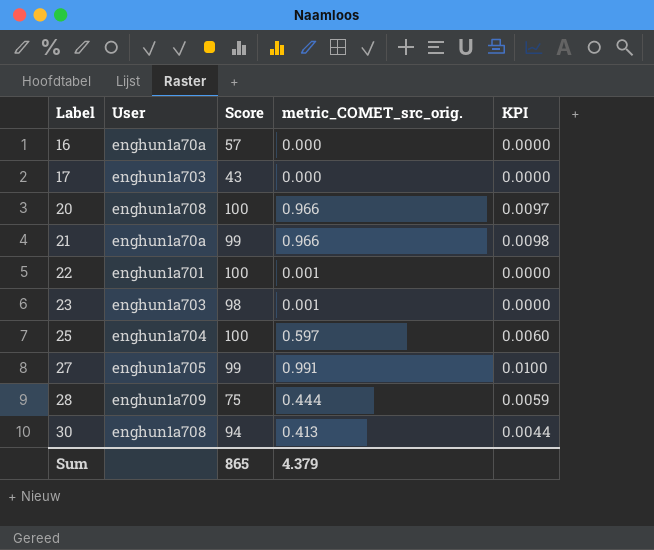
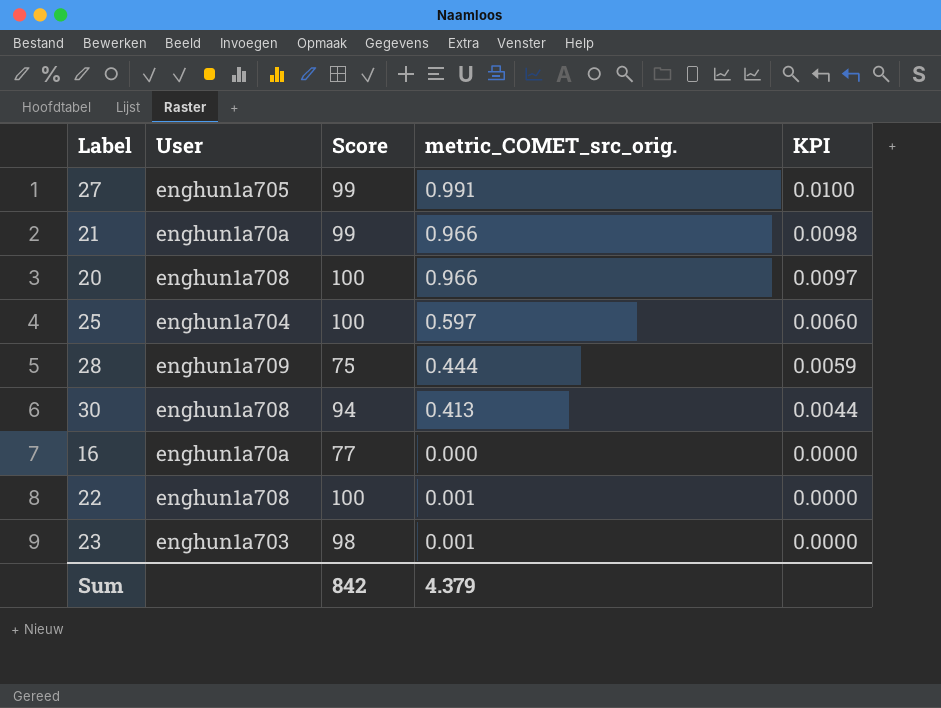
row order: Label ascending -> KPI descending
row 17: enghun1a703 | 43 | 0.000 | 0.0000 -> none
16 | Score: 57 -> 77
22 | User: enghun1a701 -> enghun1a708
Sum | Score: 865 -> 842

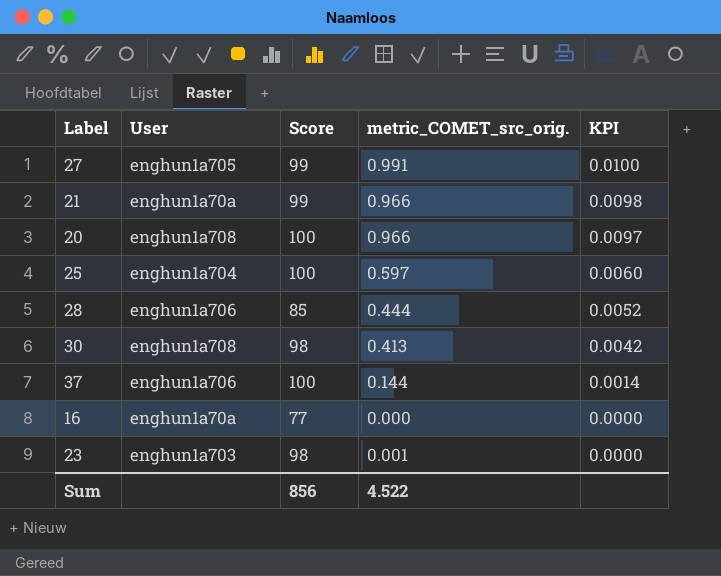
row 22: enghun1a708 | 100 | 0.001 | 0.0000 -> none
28 | User: enghun1a709 -> enghun1a706
28 | Score: 75 -> 85
28 | KPI: 0.0059 -> 0.0052
30 | Score: 94 -> 98
30 | KPI: 0.0044 -> 0.0042
row 37: none -> enghun1a706 | 100 | 0.144 | 0.0014
Sum | Score: 842 -> 856
Sum | metric_COMET_src_orig.: 4.379 -> 4.522

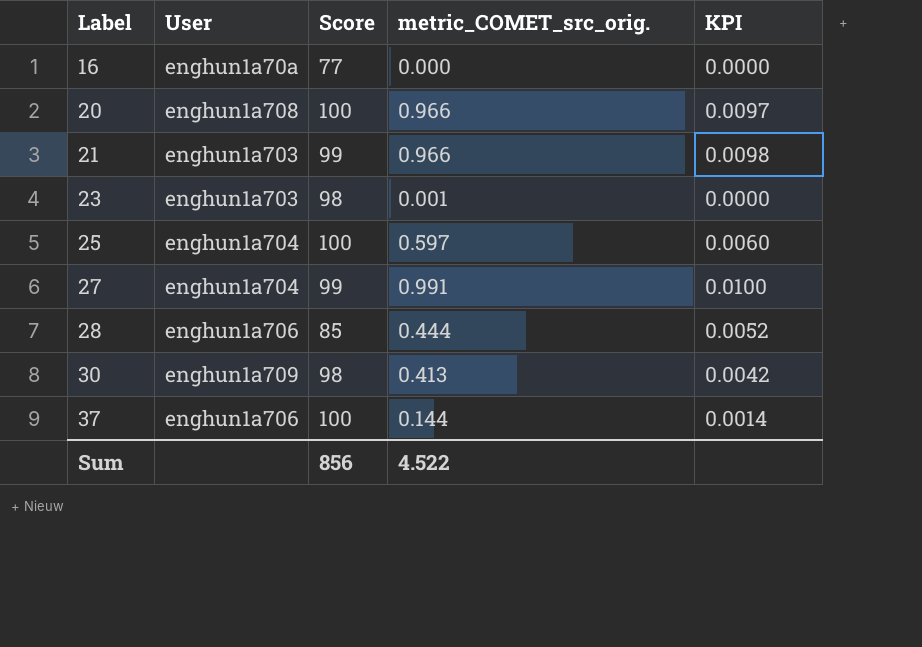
row order: KPI descending -> Label ascending
21 | User: enghun1a70a -> enghun1a703
27 | User: enghun1a705 -> enghun1a704
30 | User: enghun1a708 -> enghun1a709

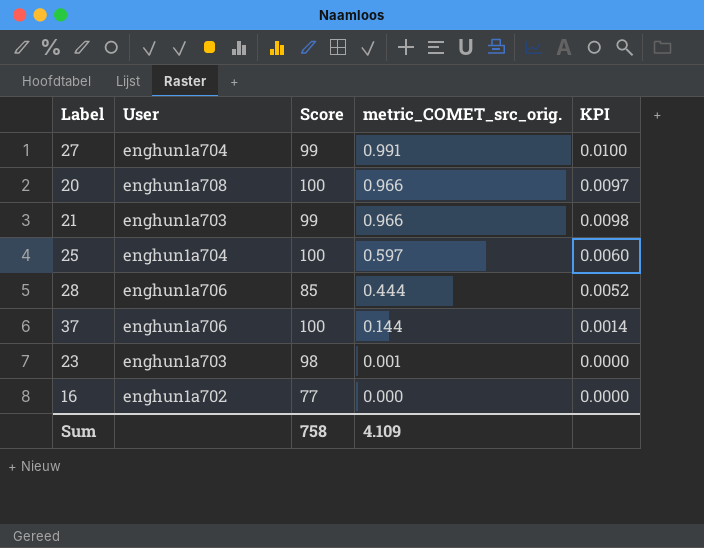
row order: Label ascending -> metric_COMET_src_orig. descending
row 30: enghun1a709 | 98 | 0.413 | 0.0042 -> none
16 | User: enghun1a70a -> enghun1a702
Sum | Score: 856 -> 758
Sum | metric_COMET_src_orig.: 4.522 -> 4.109

